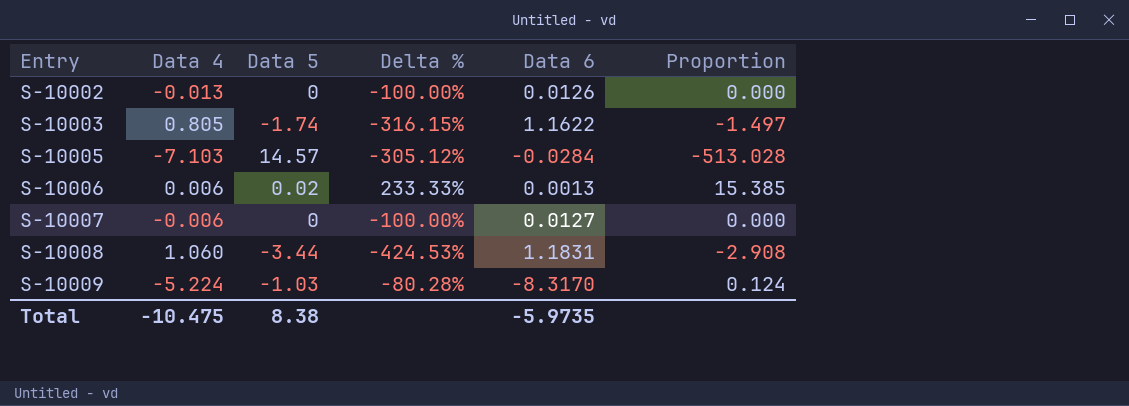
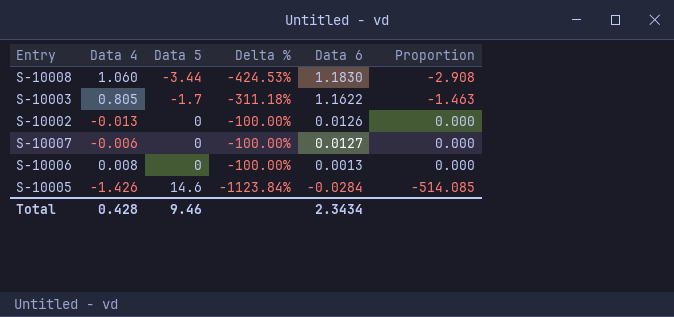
row order: Entry ascending -> Data 5 ascending
row S-10009: -5.224 | -1.03 | -80.28% | -8.3170 | 0.124 -> none
S-10008 | Data 6: 1.1831 -> 1.1830
S-10003 | Data 5: -1.74 -> -1.7
S-10003 | Delta %: -316.15% -> -311.18%
S-10003 | Proportion: -1.497 -> -1.463
S-10006 | Data 4: 0.006 -> 0.008
S-10006 | Data 5: 0.02 -> 0
S-10006 | Delta %: 233.33% -> -100.00%
S-10006 | Proportion: 15.385 -> 0.000
S-10005 | Data 4: -7.103 -> -1.426
S-10005 | Data 5: 14.57 -> 14.6
S-10005 | Delta %: -305.12% -> -1123.84%
S-10005 | Proportion: -513.028 -> -514.085
Total | Data 4: -10.475 -> 0.428
Total | Data 5: 8.38 -> 9.46
Total | Data 6: -5.9735 -> 2.3434

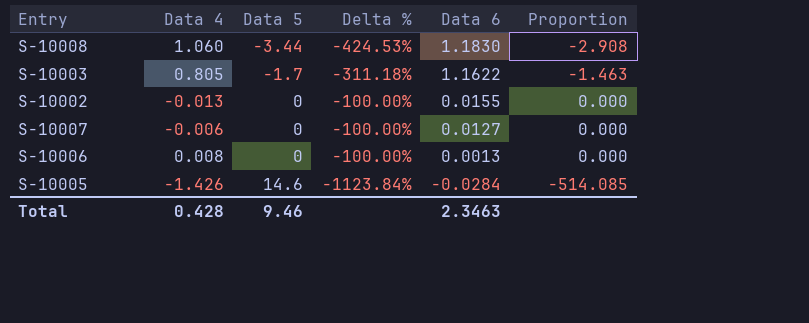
S-10002 | Data 6: 0.0126 -> 0.0155
Total | Data 6: 2.3434 -> 2.3463

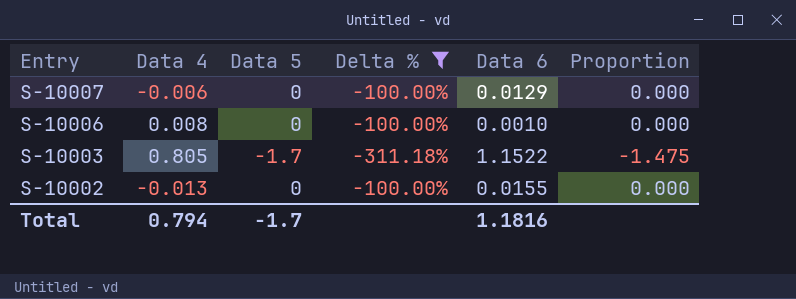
filter: none -> Delta % >= -311.18%
row order: Data 5 ascending -> Entry descending
S-10007 | Data 6: 0.0127 -> 0.0129
S-10006 | Data 6: 0.0013 -> 0.0010
S-10003 | Data 6: 1.1622 -> 1.1522
S-10003 | Proportion: -1.463 -> -1.475
Total | Data 4: 0.428 -> 0.794
Total | Data 5: 9.46 -> -1.7
Total | Data 6: 2.3463 -> 1.1816

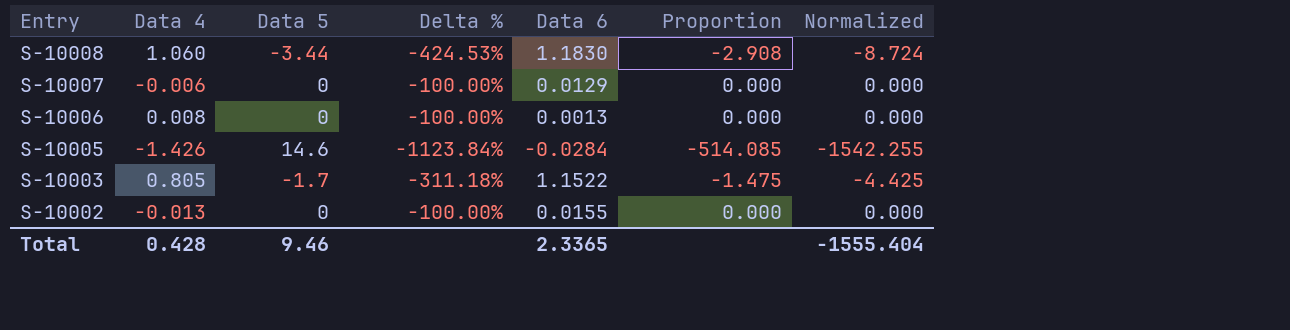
filter: Delta % >= -311.18% -> none
column Normalized | formula: none -> [Proportion] * 3
S-10006 | Data 6: 0.0010 -> 0.0013
Total | Data 4: 0.794 -> 0.428
Total | Data 5: -1.7 -> 9.46
Total | Data 6: 1.1816 -> 2.3365

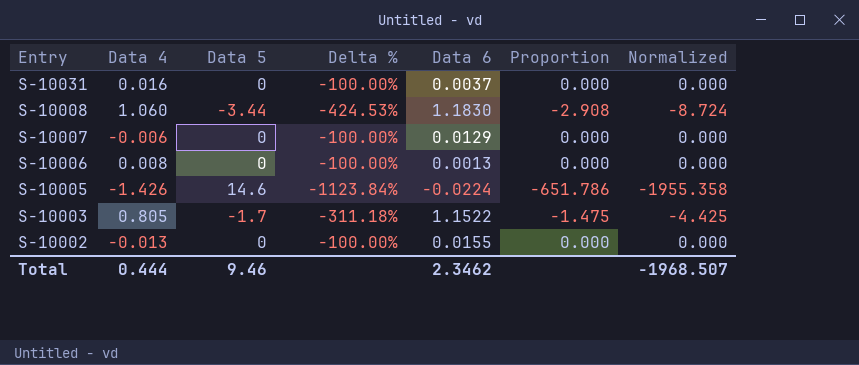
row S-10031: none -> 0.016 | 0 | -100.00% | 0.0037 | 0.000 | 0.000
S-10005 | Data 6: -0.0284 -> -0.0224
S-10005 | Proportion: -514.085 -> -651.786
S-10005 | Normalized: -1542.255 -> -1955.358
Total | Data 4: 0.428 -> 0.444
Total | Data 6: 2.3365 -> 2.3462
Total | Normalized: -1555.404 -> -1968.507

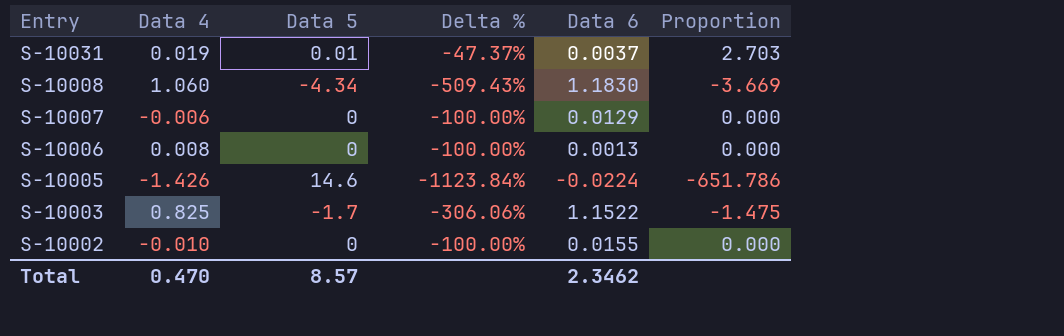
column Normalized | formula: [Proportion] * 3 -> none
S-10031 | Data 4: 0.016 -> 0.019
S-10031 | Data 5: 0 -> 0.01
S-10031 | Delta %: -100.00% -> -47.37%
S-10031 | Proportion: 0.000 -> 2.703
S-10008 | Data 5: -3.44 -> -4.34
S-10008 | Delta %: -424.53% -> -509.43%
S-10008 | Proportion: -2.908 -> -3.669
S-10003 | Data 4: 0.805 -> 0.825
S-10003 | Delta %: -311.18% -> -306.06%
S-10002 | Data 4: -0.013 -> -0.010
Total | Data 4: 0.444 -> 0.470
Total | Data 5: 9.46 -> 8.57

